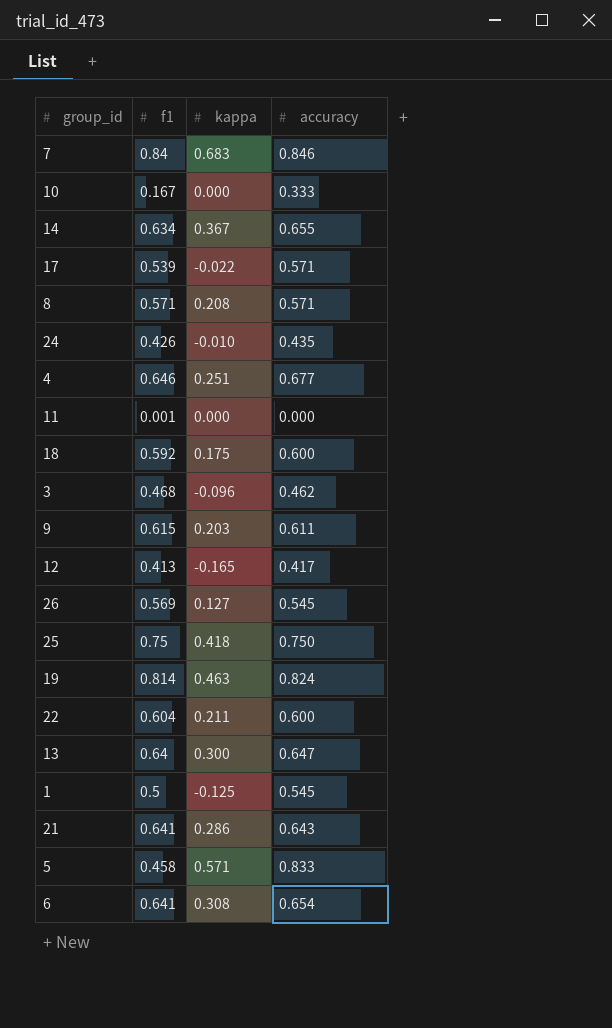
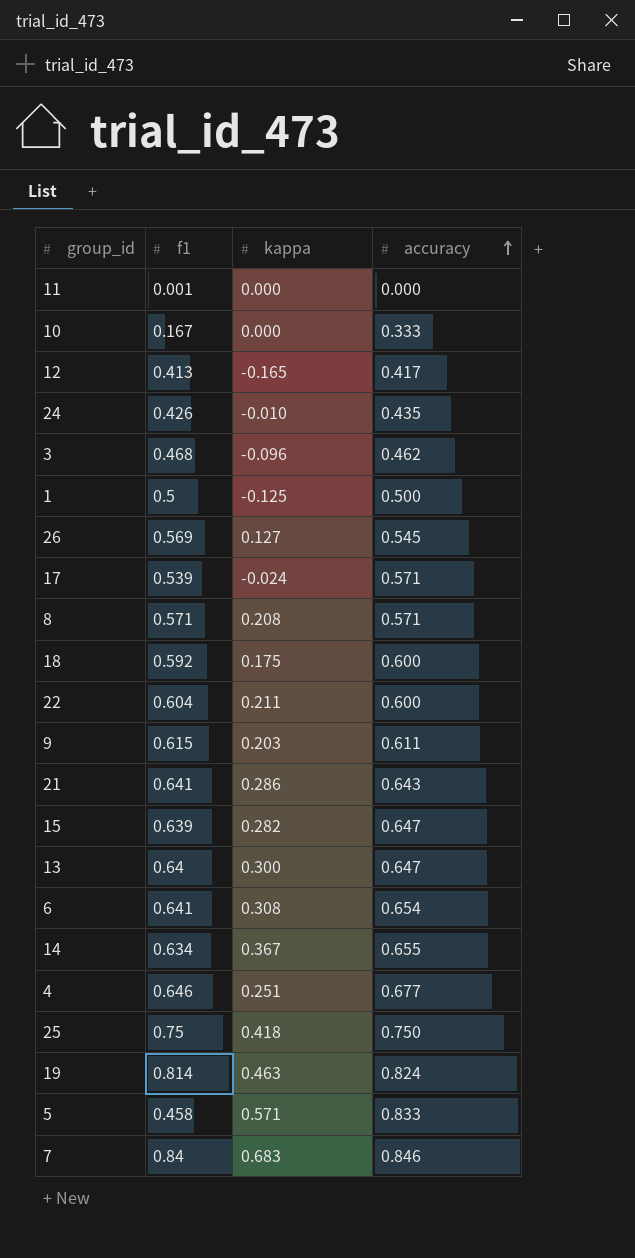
row order: none -> accuracy ascending
1 | accuracy: 0.545 -> 0.500
17 | kappa: -0.022 -> -0.024
row 15: none -> 0.639 | 0.282 | 0.647

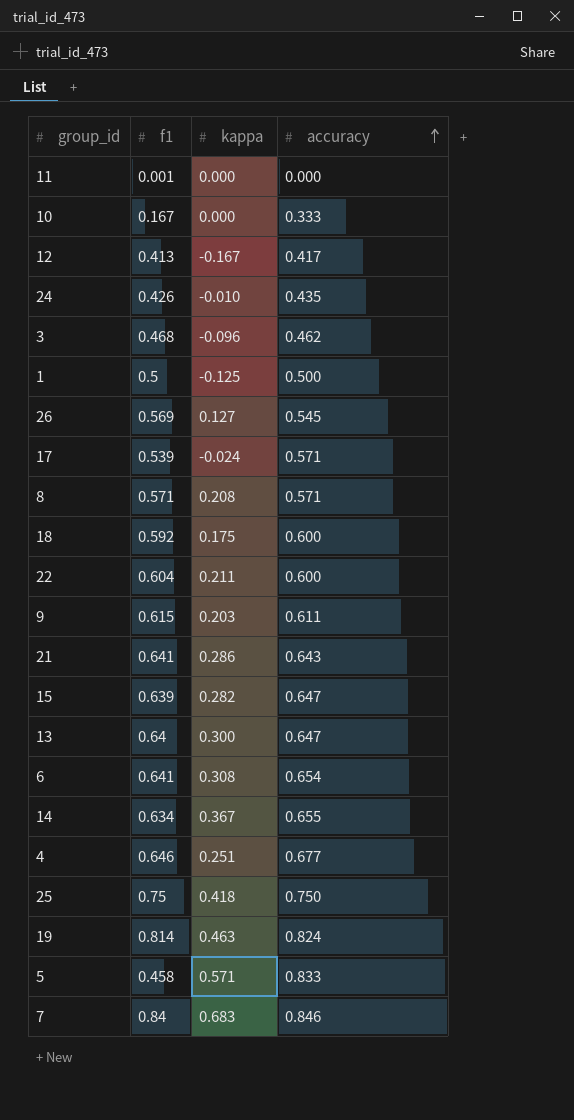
12 | kappa: -0.165 -> -0.167

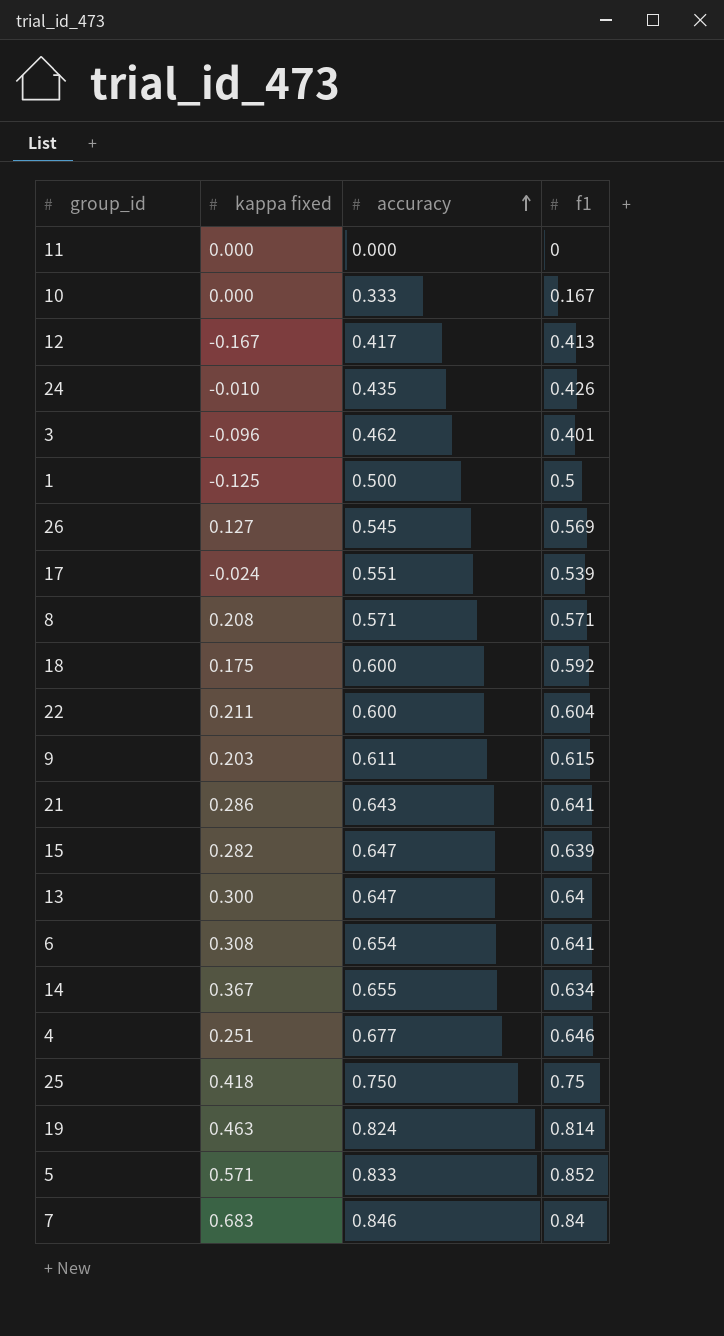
column name: kappa -> kappa fixed
column f1 | position: 2 -> 4
11 | f1: 0.001 -> 0
3 | f1: 0.468 -> 0.401
17 | accuracy: 0.571 -> 0.551
5 | f1: 0.458 -> 0.852

